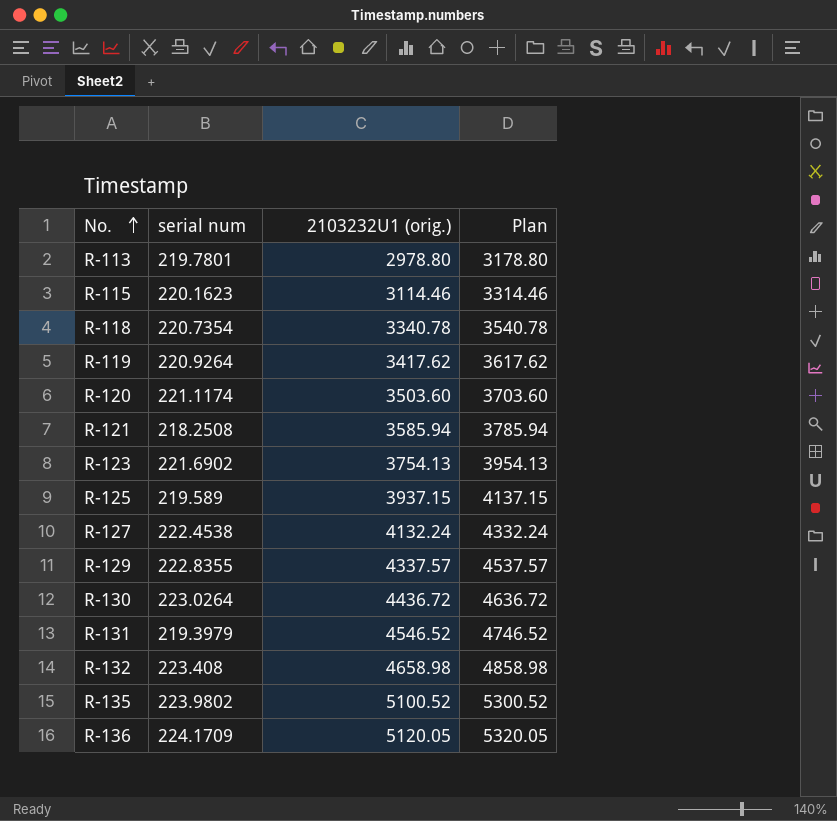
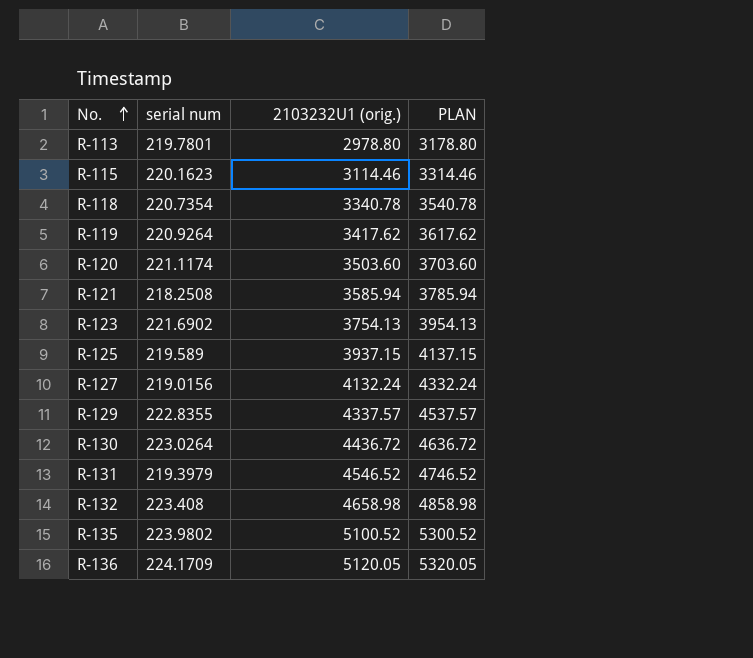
column name: Plan -> PLAN
R-127 | serial num: 222.4538 -> 219.0156

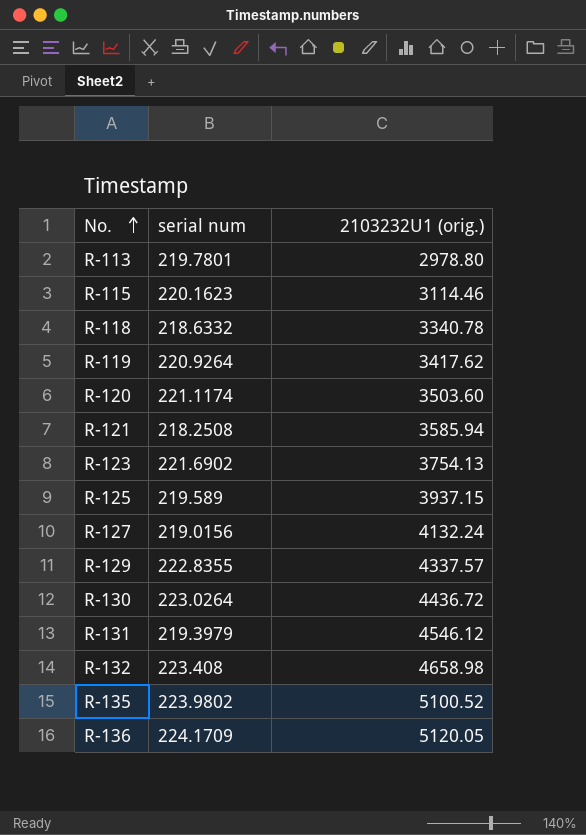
column PLAN | formula: [2103232U1 (orig.)] + 200 -> none
R-118 | serial num: 220.7354 -> 218.6332
R-131 | 2103232U1 (orig.): 4546.52 -> 4546.12

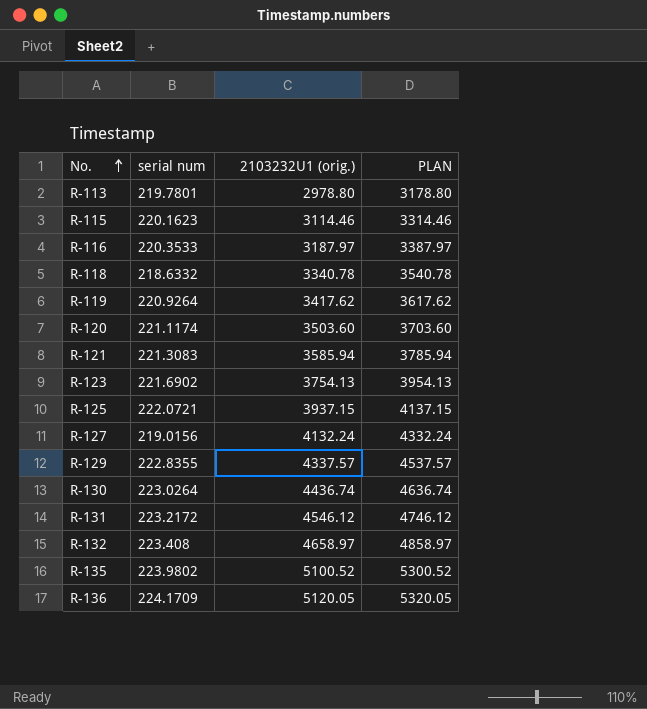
column PLAN | formula: none -> [2103232U1 (orig.)] + 200
row R-116: none -> 220.3533 | 3187.97 | 3387.97
R-121 | serial num: 218.2508 -> 221.3083
R-125 | serial num: 219.589 -> 222.0721
R-130 | 2103232U1 (orig.): 4436.72 -> 4436.74
R-131 | serial num: 219.3979 -> 223.2172
R-132 | 2103232U1 (orig.): 4658.98 -> 4658.97

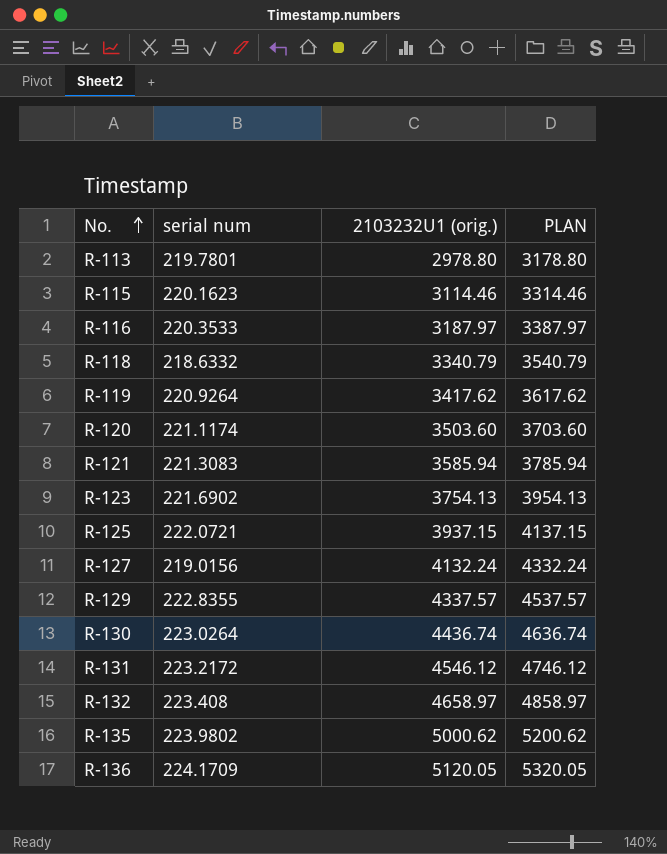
R-118 | 2103232U1 (orig.): 3340.78 -> 3340.79
R-118 | PLAN: 3540.78 -> 3540.79
R-135 | 2103232U1 (orig.): 5100.52 -> 5000.62
R-135 | PLAN: 5300.52 -> 5200.62

